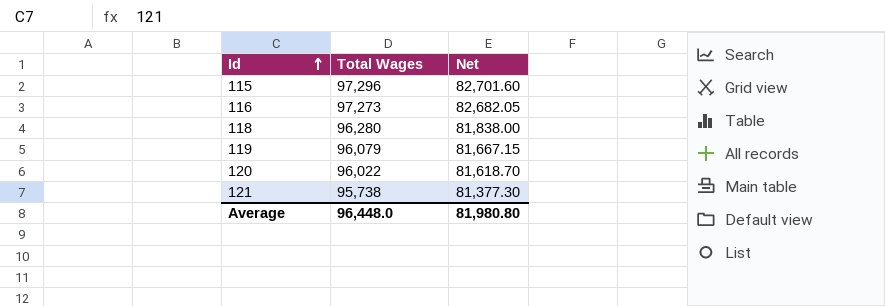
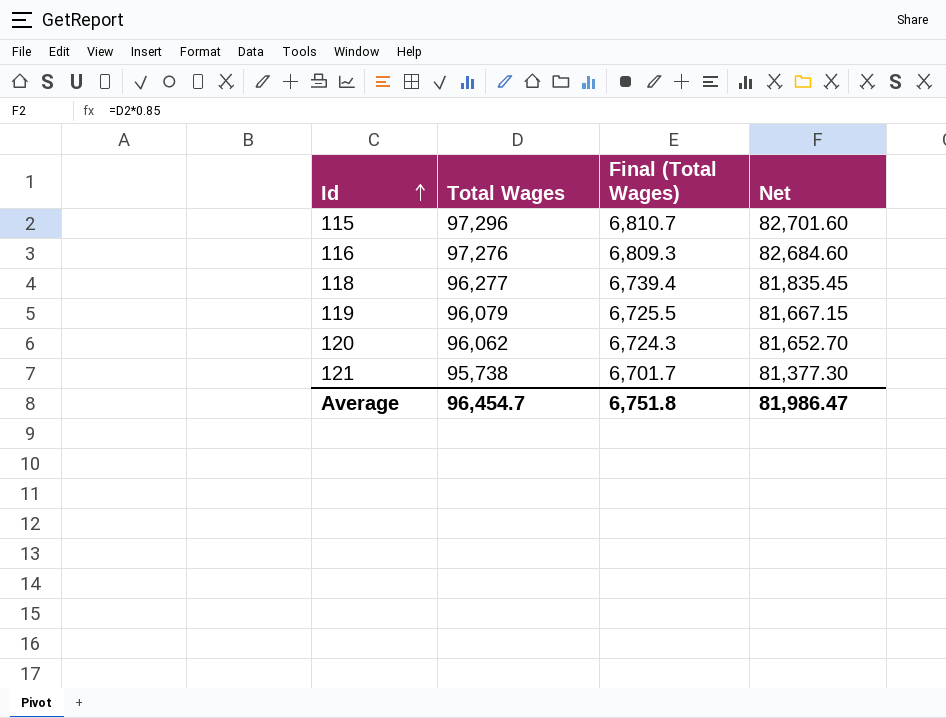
column Final (Total Wages) | formula: none -> [Total Wages] * 0.07
116 | Total Wages: 97,273 -> 97,276
116 | Net: 82,682.05 -> 82,684.60
118 | Total Wages: 96,280 -> 96,277
118 | Net: 81,838.00 -> 81,835.45
120 | Total Wages: 96,022 -> 96,062
120 | Net: 81,618.70 -> 81,652.70
Average | Total Wages: 96,448.0 -> 96,454.7
Average | Net: 81,980.80 -> 81,986.47

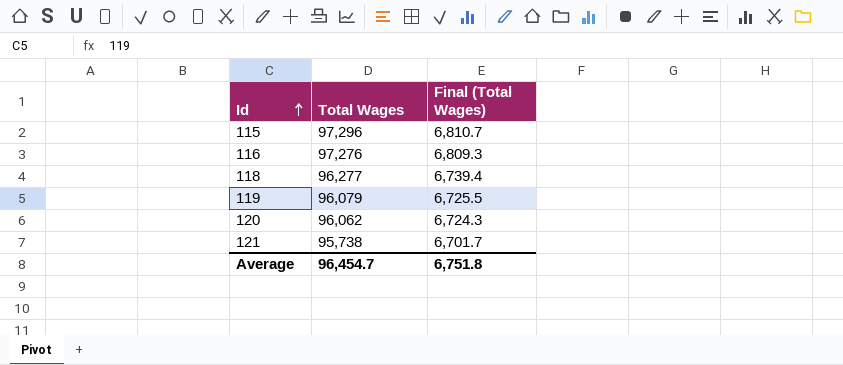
column Net | formula: [Total Wages] * 0.85 -> none

